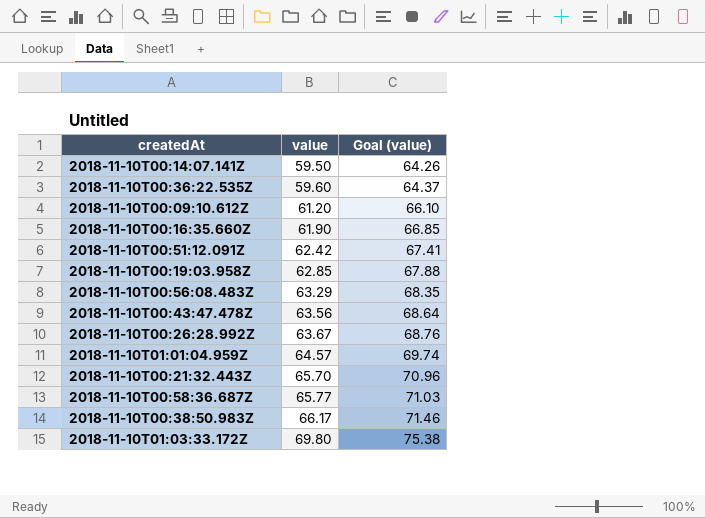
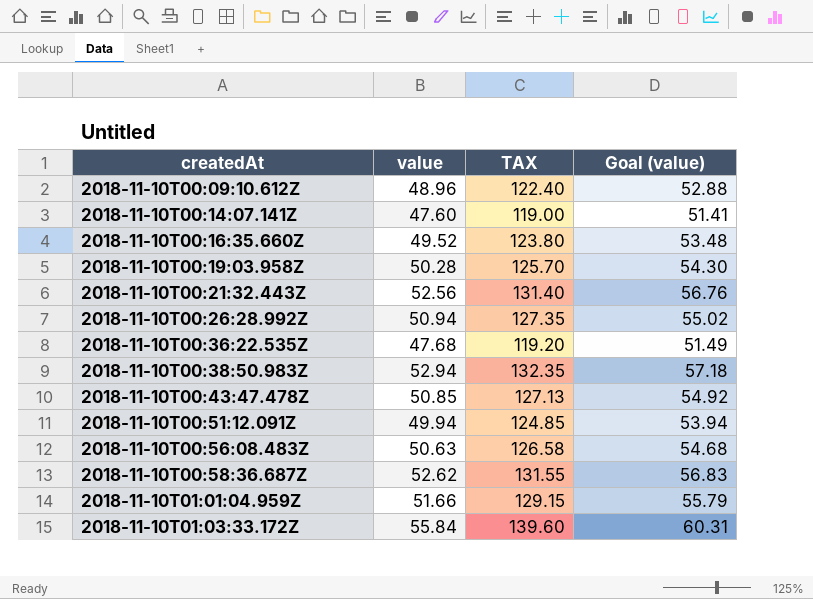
row order: value ascending -> createdAt ascending
column TAX | formula: none -> [value] * 2.5
2018-11-10T00:09:10.612Z | value: 61.20 -> 48.96
2018-11-10T00:09:10.612Z | Goal (value): 66.10 -> 52.88
2018-11-10T00:14:07.141Z | value: 59.50 -> 47.60
2018-11-10T00:14:07.141Z | Goal (value): 64.26 -> 51.41
2018-11-10T00:16:35.660Z | value: 61.90 -> 49.52
2018-11-10T00:16:35.660Z | Goal (value): 66.85 -> 53.48
2018-11-10T00:19:03.958Z | value: 62.85 -> 50.28
2018-11-10T00:19:03.958Z | Goal (value): 67.88 -> 54.30
2018-11-10T00:21:32.443Z | value: 65.70 -> 52.56
2018-11-10T00:21:32.443Z | Goal (value): 70.96 -> 56.76
2018-11-10T00:26:28.992Z | value: 63.67 -> 50.94
2018-11-10T00:26:28.992Z | Goal (value): 68.76 -> 55.02
2018-11-10T00:36:22.535Z | value: 59.60 -> 47.68
2018-11-10T00:36:22.535Z | Goal (value): 64.37 -> 51.49
2018-11-10T00:38:50.983Z | value: 66.17 -> 52.94
2018-11-10T00:38:50.983Z | Goal (value): 71.46 -> 57.18
2018-11-10T00:43:47.478Z | value: 63.56 -> 50.85
2018-11-10T00:43:47.478Z | Goal (value): 68.64 -> 54.92
2018-11-10T00:51:12.091Z | value: 62.42 -> 49.94
2018-11-10T00:51:12.091Z | Goal (value): 67.41 -> 53.94
2018-11-10T00:56:08.483Z | value: 63.29 -> 50.63
2018-11-10T00:56:08.483Z | Goal (value): 68.35 -> 54.68
2018-11-10T00:58:36.687Z | value: 65.77 -> 52.62
2018-11-10T00:58:36.687Z | Goal (value): 71.03 -> 56.83
2018-11-10T01:01:04.959Z | value: 64.57 -> 51.66
2018-11-10T01:01:04.959Z | Goal (value): 69.74 -> 55.79
2018-11-10T01:03:33.172Z | value: 69.80 -> 55.84
2018-11-10T01:03:33.172Z | Goal (value): 75.38 -> 60.31

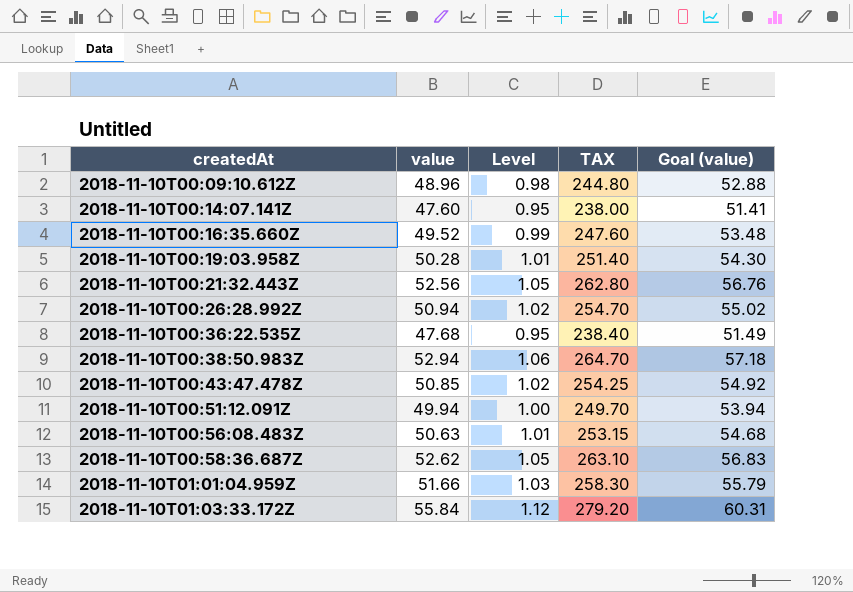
column Level | formula: none -> [value] * 0.02
column TAX | formula: [value] * 2.5 -> [value] * 5

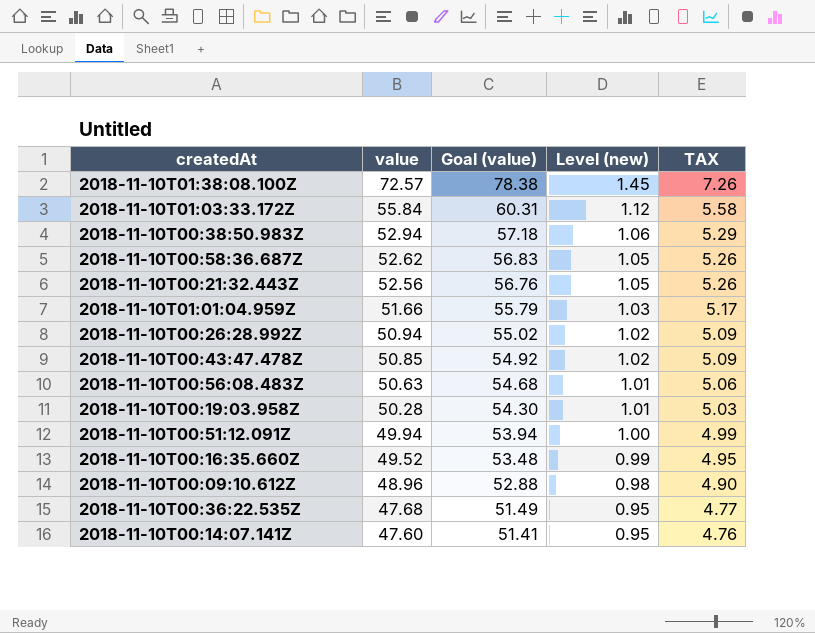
row order: createdAt ascending -> value descending
column Goal (value) | position: 5 -> 3
column name: Level -> Level (new)
column TAX | formula: [value] * 5 -> [value] * 0.1
row 2018-11-10T01:38:08.100Z: none -> 72.57 | 78.38 | 1.45 | 7.26

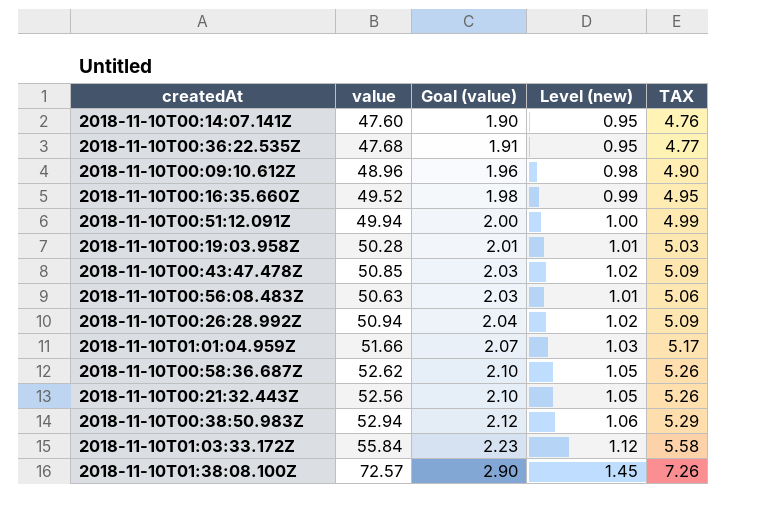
row order: value descending -> Goal (value) ascending
column Goal (value) | formula: [value] * 1.08 -> [value] * 0.04

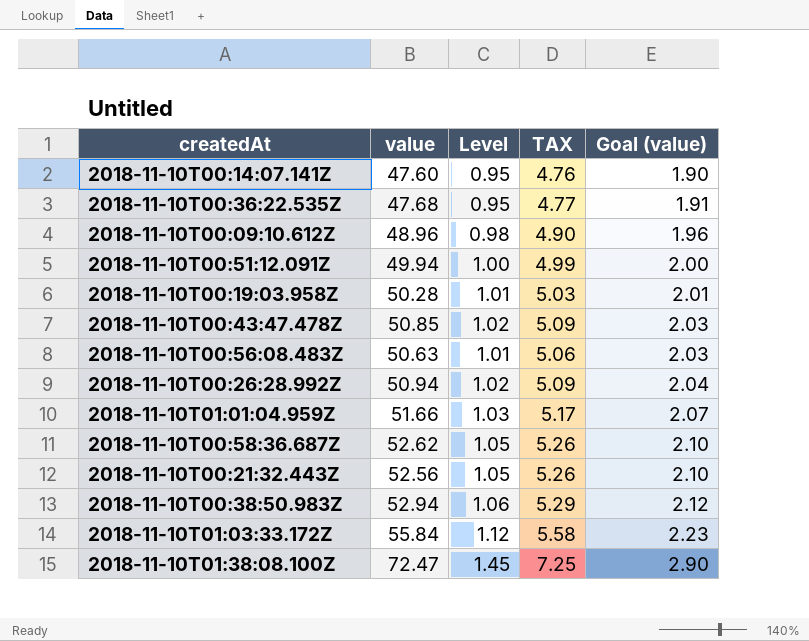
column name: Level (new) -> Level
column Goal (value) | position: 3 -> 5
row 2018-11-10T00:16:35.660Z: 49.52 | 1.98 | 0.99 | 4.95 -> none
2018-11-10T01:38:08.100Z | value: 72.57 -> 72.47
2018-11-10T01:38:08.100Z | TAX: 7.26 -> 7.25

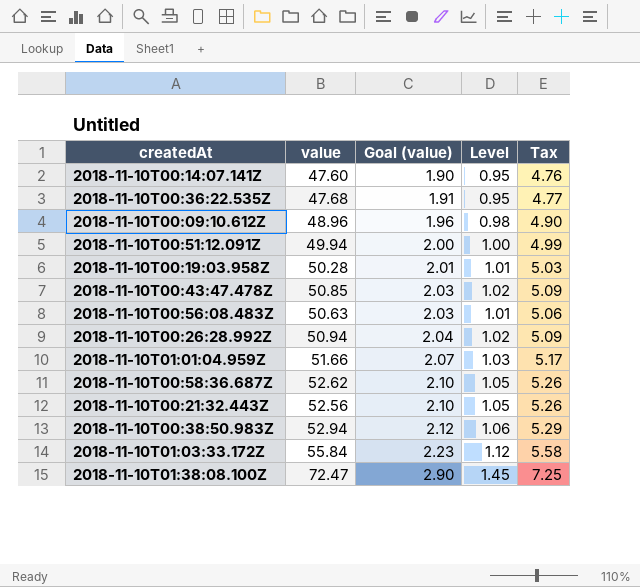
column Goal (value) | position: 5 -> 3
column name: TAX -> Tax

